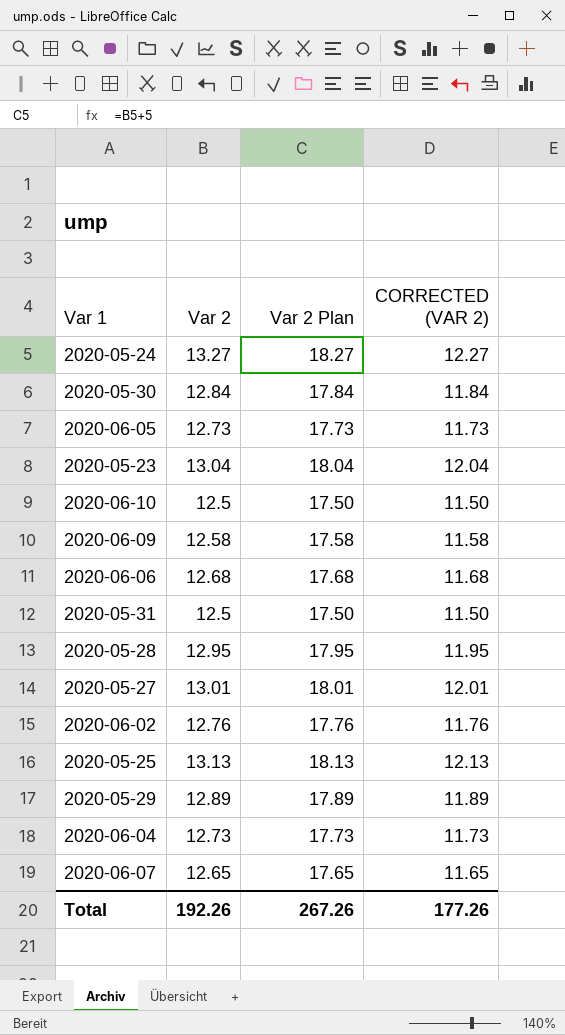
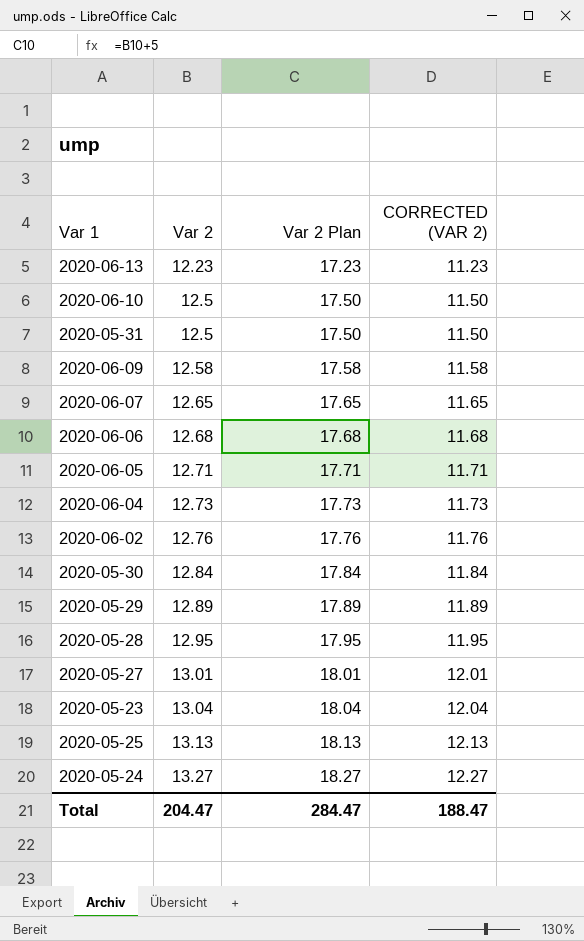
row order: none -> Var 2 ascending
row 2020-06-13: none -> 12.23 | 17.23 | 11.23
2020-06-05 | Var 2: 12.73 -> 12.71
2020-06-05 | Var 2 Plan: 17.73 -> 17.71
2020-06-05 | CORRECTED (VAR 2): 11.73 -> 11.71
Total | Var 2: 192.26 -> 204.47
Total | Var 2 Plan: 267.26 -> 284.47
Total | CORRECTED (VAR 2): 177.26 -> 188.47

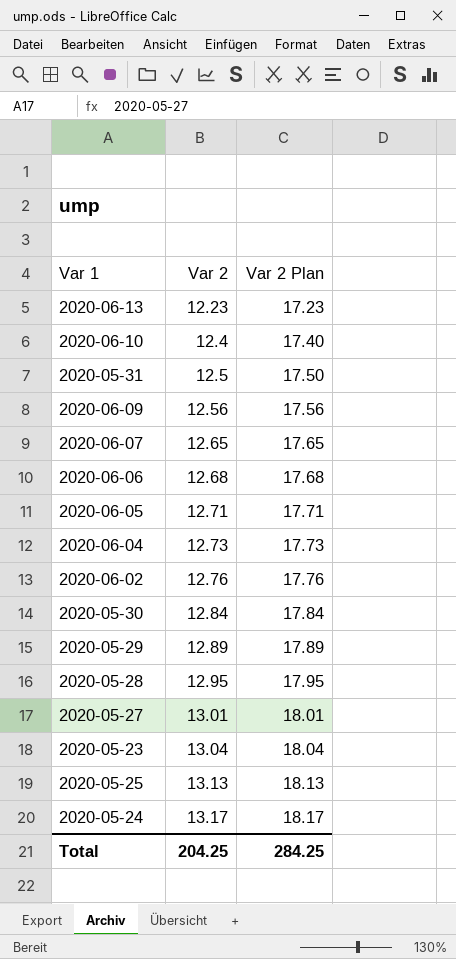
column CORRECTED (VAR 2) | formula: [Var 2] - 1 -> none
2020-06-10 | Var 2: 12.5 -> 12.4
2020-06-10 | Var 2 Plan: 17.50 -> 17.40
2020-06-09 | Var 2: 12.58 -> 12.56
2020-06-09 | Var 2 Plan: 17.58 -> 17.56
2020-05-24 | Var 2: 13.27 -> 13.17
2020-05-24 | Var 2 Plan: 18.27 -> 18.17
Total | Var 2: 204.47 -> 204.25
Total | Var 2 Plan: 284.47 -> 284.25

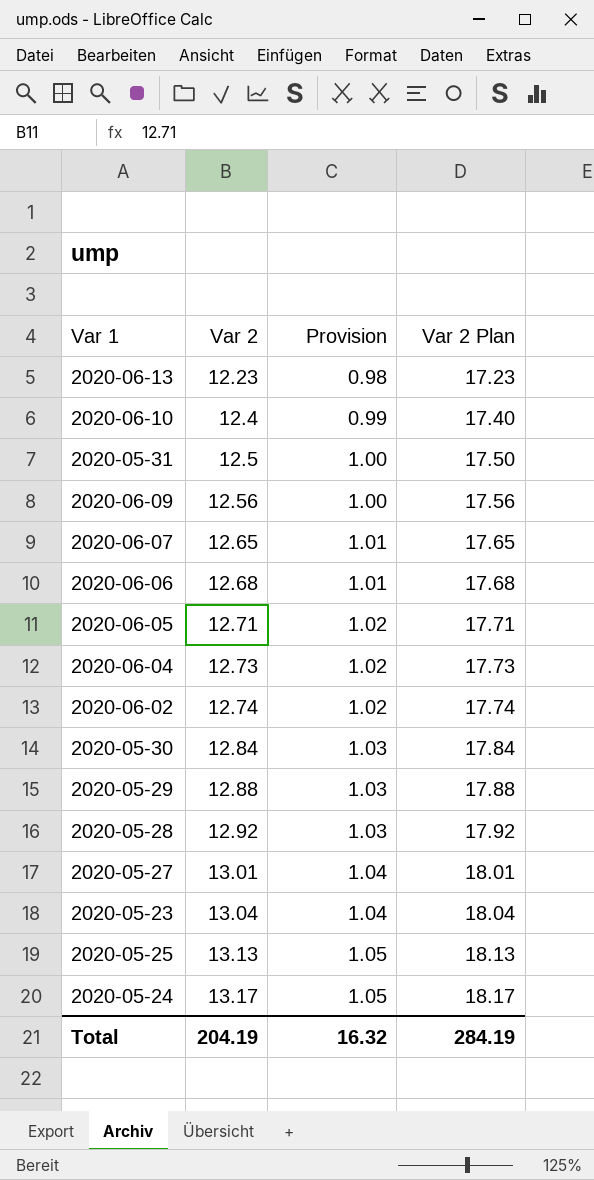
column Provision | formula: none -> [Var 2] * 0.08
2020-06-02 | Var 2: 12.76 -> 12.74
2020-06-02 | Var 2 Plan: 17.76 -> 17.74
2020-05-29 | Var 2: 12.89 -> 12.88
2020-05-29 | Var 2 Plan: 17.89 -> 17.88
2020-05-28 | Var 2: 12.95 -> 12.92
2020-05-28 | Var 2 Plan: 17.95 -> 17.92
Total | Var 2: 204.25 -> 204.19
Total | Var 2 Plan: 284.25 -> 284.19

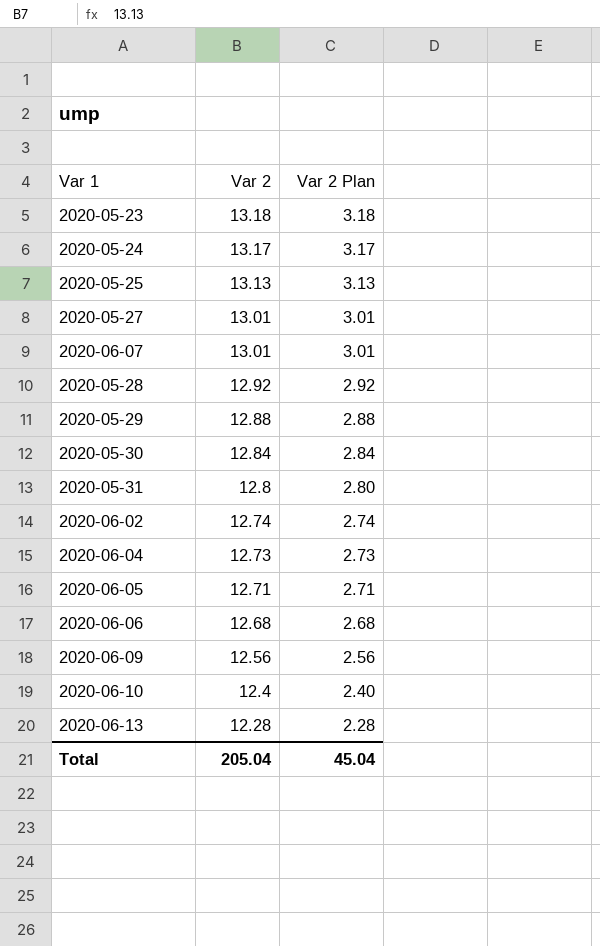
row order: Var 2 ascending -> Var 2 descending
column Provision | formula: [Var 2] * 0.08 -> none
column Var 2 Plan | formula: [Var 2] + 5 -> [Var 2] - 10
2020-05-23 | Var 2: 13.04 -> 13.18
2020-06-07 | Var 2: 12.65 -> 13.01
2020-05-31 | Var 2: 12.5 -> 12.8
2020-06-13 | Var 2: 12.23 -> 12.28
Total | Var 2: 204.19 -> 205.04
Total | Var 2 Plan: 284.19 -> 45.04

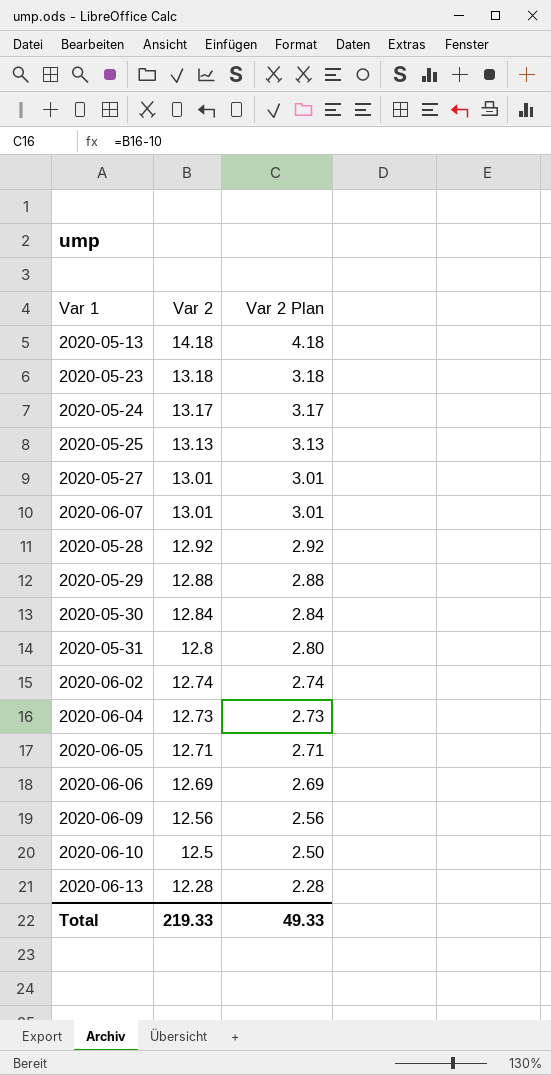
row 2020-05-13: none -> 14.18 | 4.18
2020-06-06 | Var 2: 12.68 -> 12.69
2020-06-06 | Var 2 Plan: 2.68 -> 2.69
2020-06-10 | Var 2: 12.4 -> 12.5
2020-06-10 | Var 2 Plan: 2.40 -> 2.50
Total | Var 2: 205.04 -> 219.33
Total | Var 2 Plan: 45.04 -> 49.33

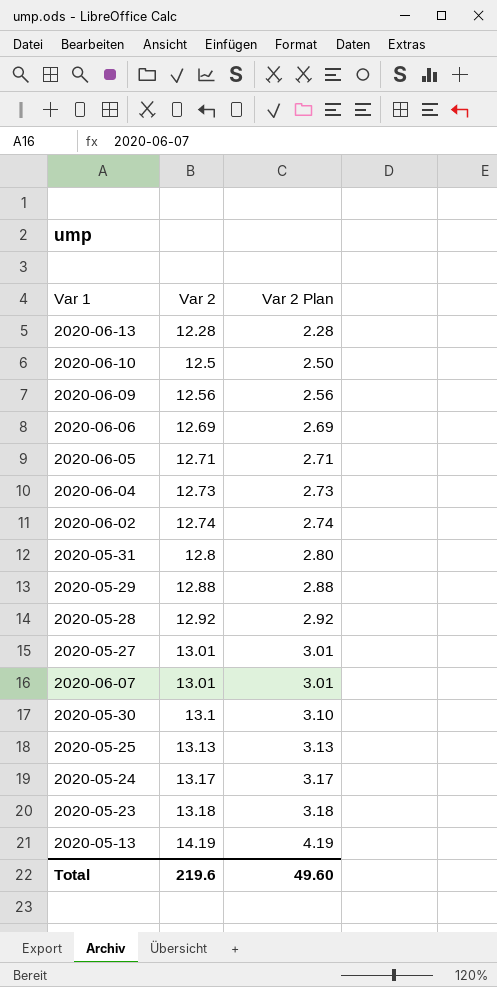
row order: Var 2 descending -> Var 2 ascending
2020-05-30 | Var 2: 12.84 -> 13.1
2020-05-30 | Var 2 Plan: 2.84 -> 3.10
2020-05-13 | Var 2: 14.18 -> 14.19
2020-05-13 | Var 2 Plan: 4.18 -> 4.19
Total | Var 2: 219.33 -> 219.6
Total | Var 2 Plan: 49.33 -> 49.60

